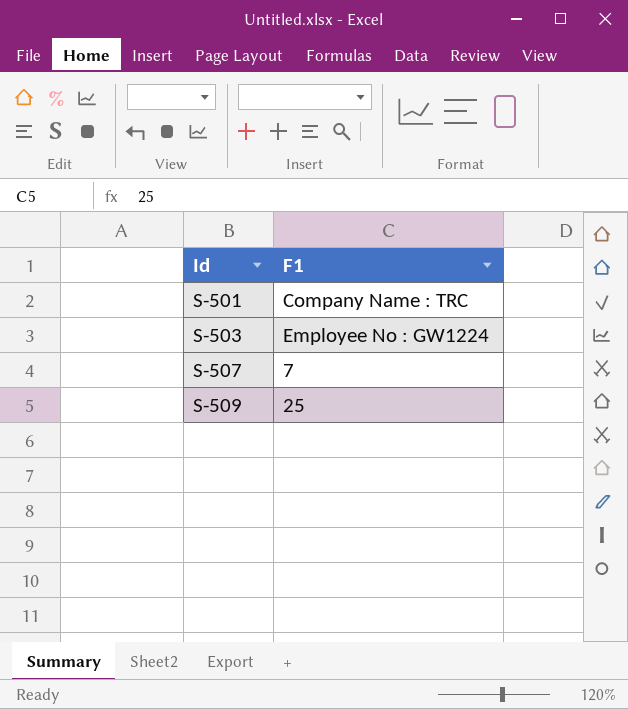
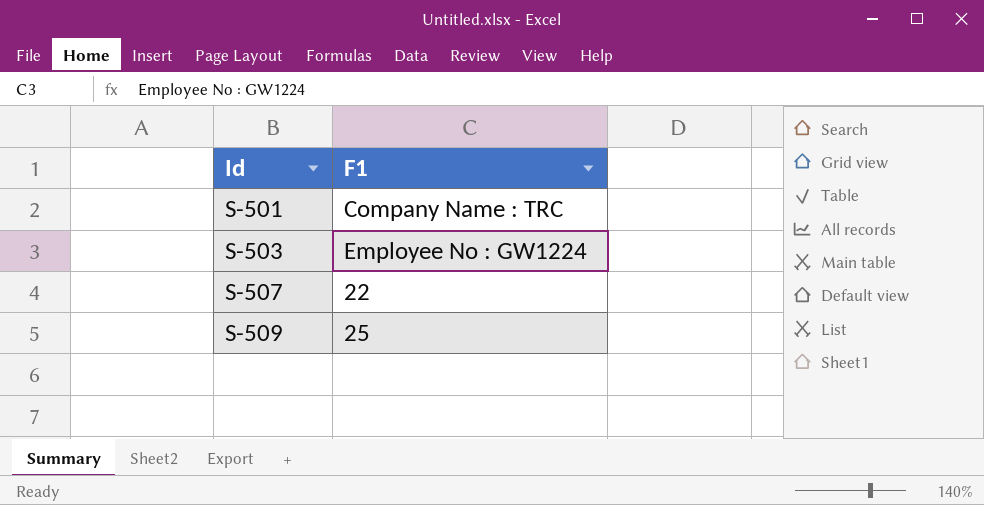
S-507 | F1: 7 -> 22

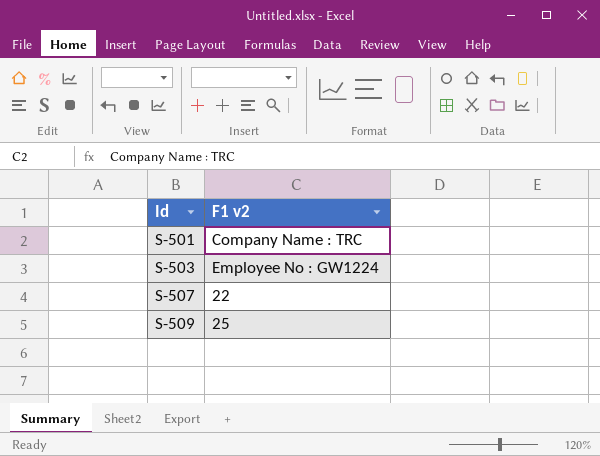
column name: F1 -> F1 v2

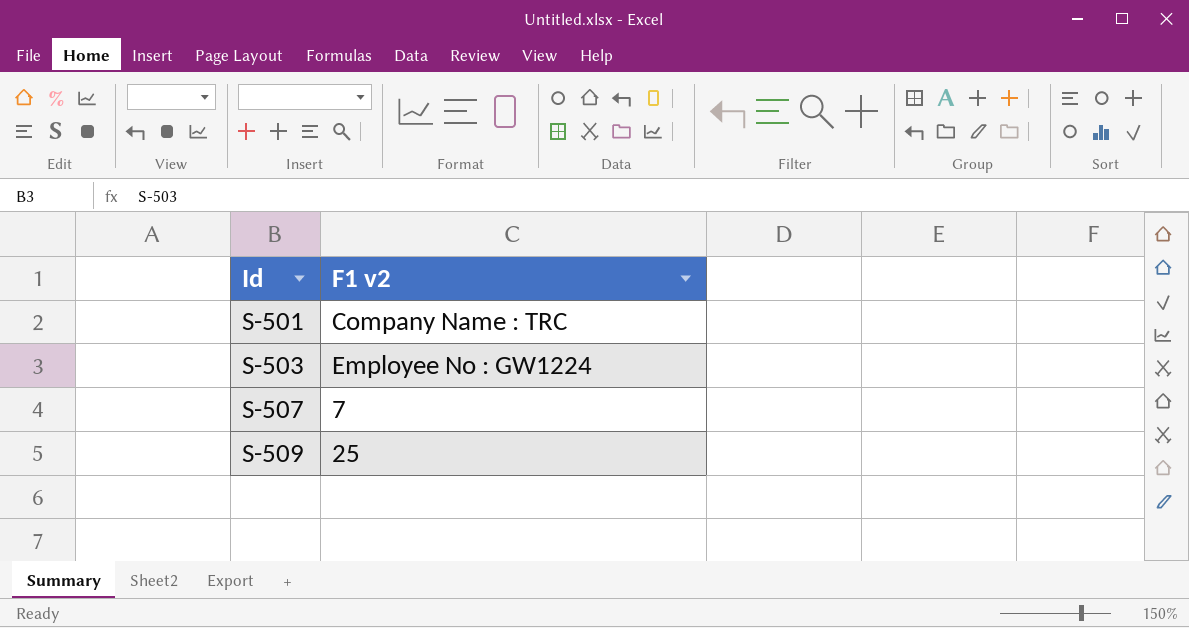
S-507 | F1 v2: 22 -> 7

